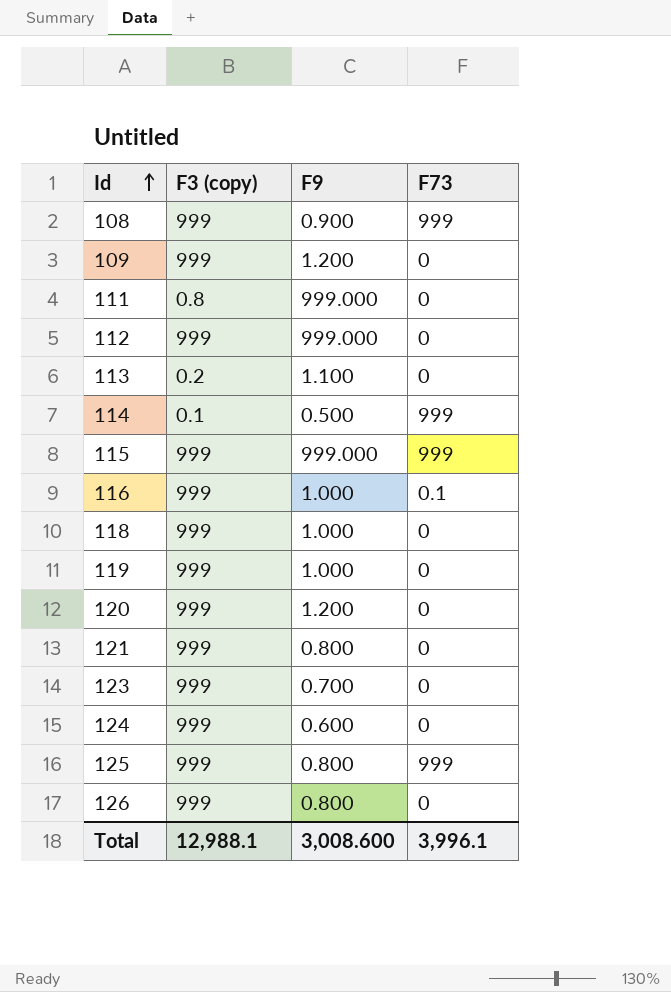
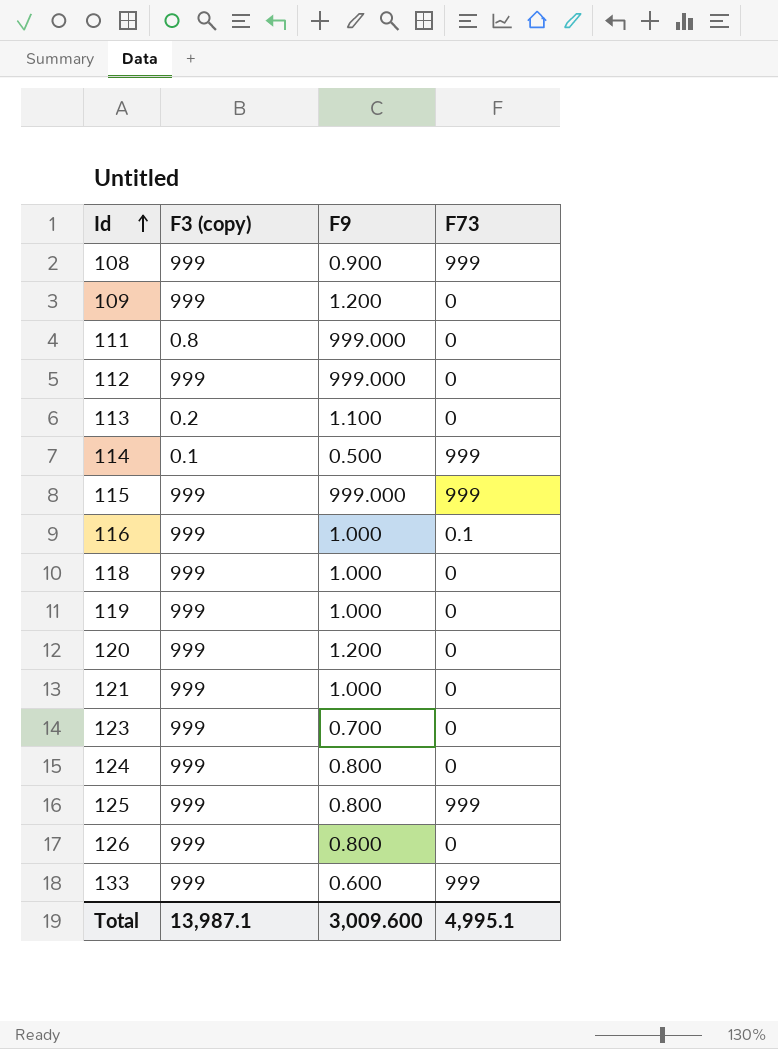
121 | F9: 0.800 -> 1.000
124 | F9: 0.600 -> 0.800
row 133: none -> 999 | 0.600 | 999
Total | F3 (copy): 12,988.1 -> 13,987.1
Total | F9: 3,008.600 -> 3,009.600
Total | F73: 3,996.1 -> 4,995.1

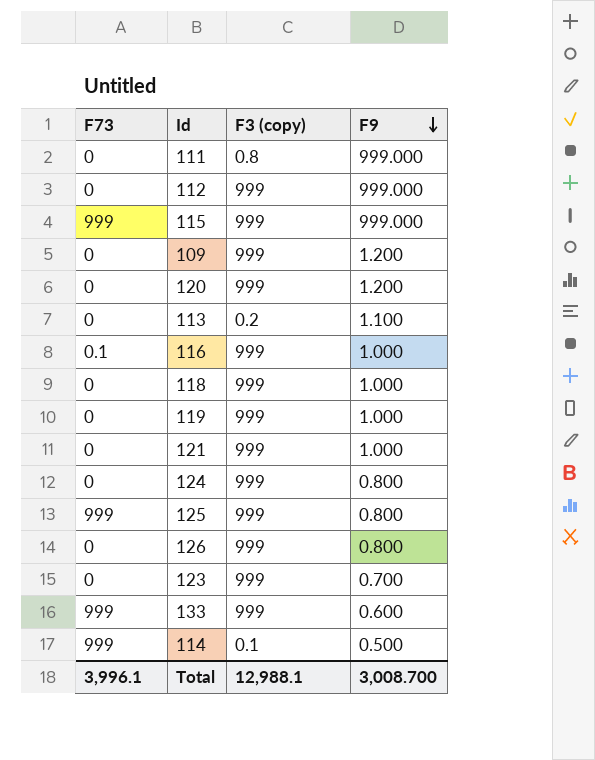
row order: Id ascending -> F9 descending
column F73 | position: 4 -> 1
row 108: 999 | 0.900 | 999 -> none
Total | F73: 4,995.1 -> 3,996.1
Total | F3 (copy): 13,987.1 -> 12,988.1
Total | F9: 3,009.600 -> 3,008.700

